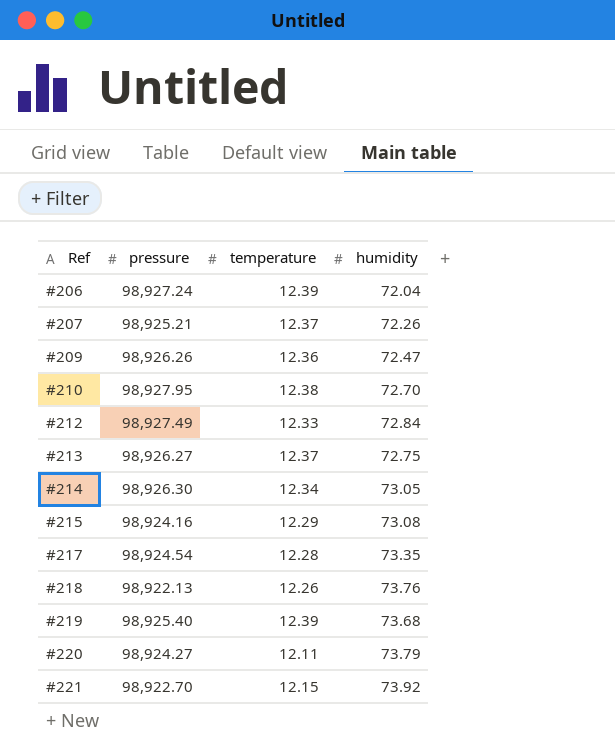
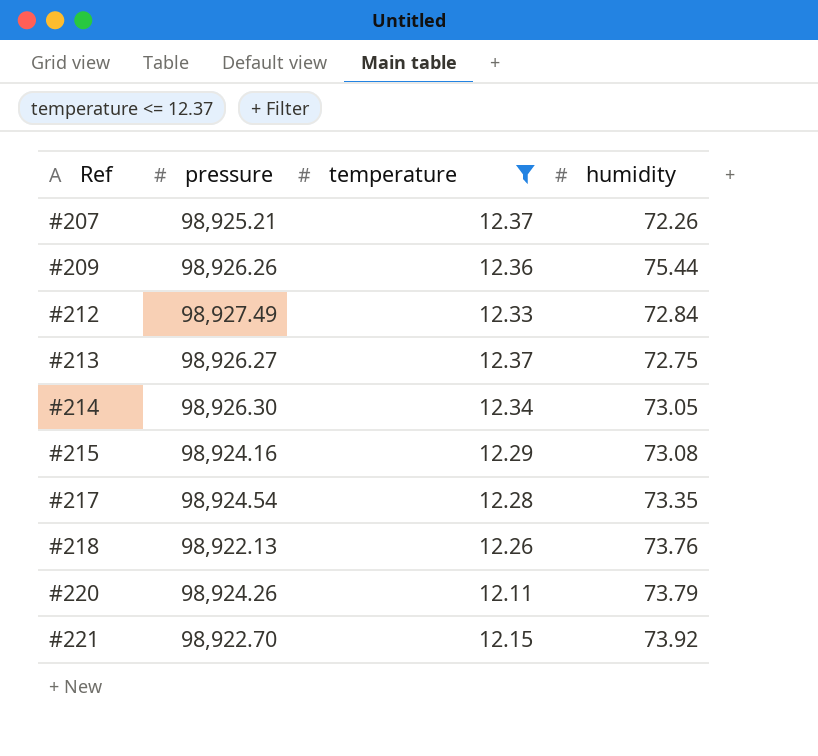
filter: none -> temperature <= 12.37
#209 | humidity: 72.47 -> 75.44
#220 | pressure: 98,924.27 -> 98,924.26

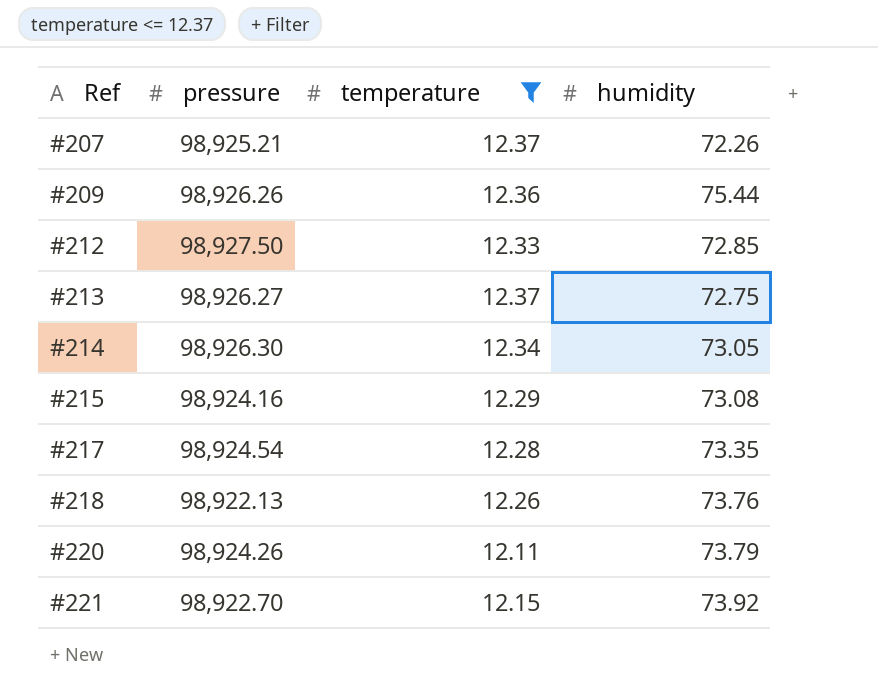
#212 | pressure: 98,927.49 -> 98,927.50
#212 | humidity: 72.84 -> 72.85

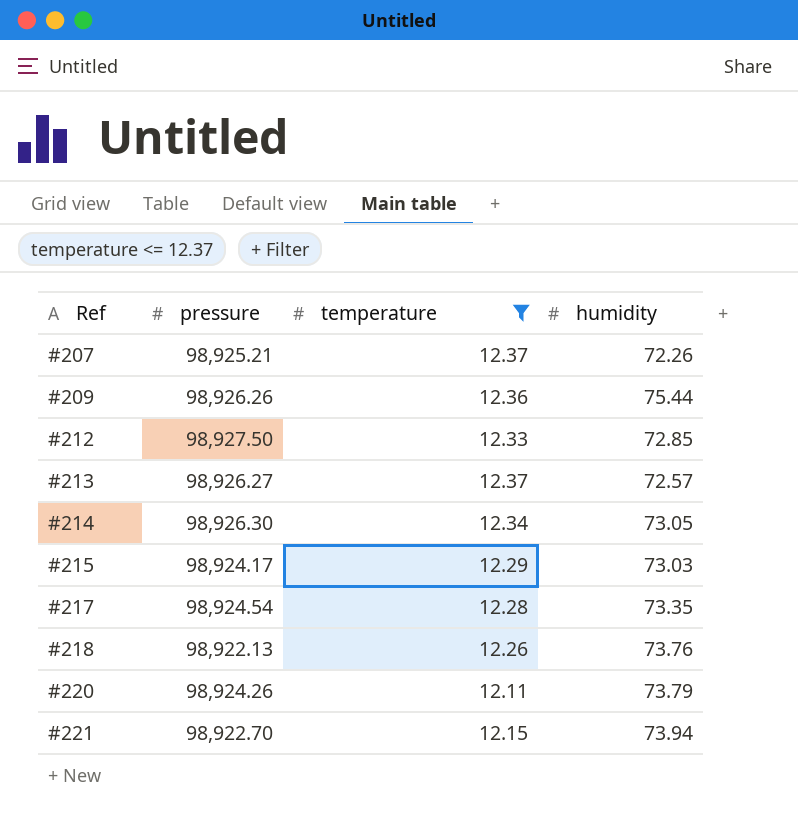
#213 | humidity: 72.75 -> 72.57
#215 | pressure: 98,924.16 -> 98,924.17
#215 | humidity: 73.08 -> 73.03
#221 | humidity: 73.92 -> 73.94

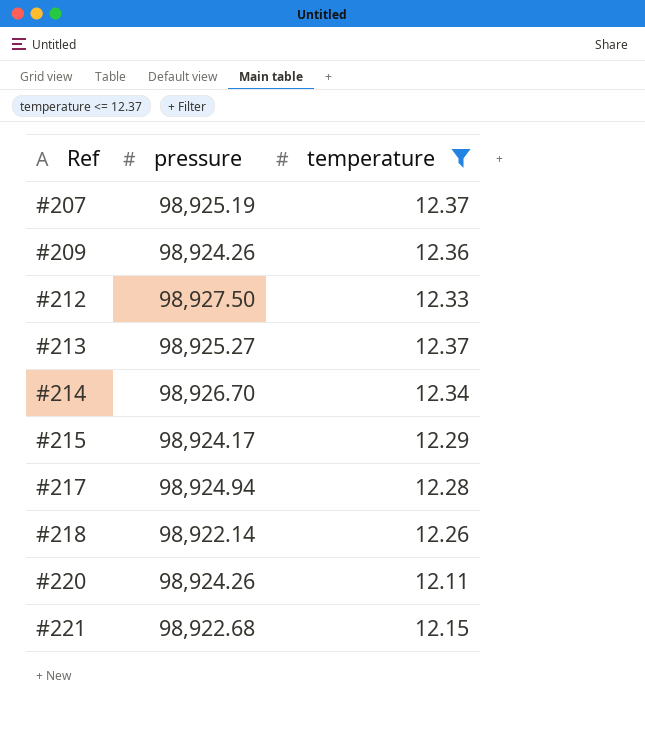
column humidity | position: 4 -> none
#207 | pressure: 98,925.21 -> 98,925.19
#209 | pressure: 98,926.26 -> 98,924.26
#213 | pressure: 98,926.27 -> 98,925.27
#214 | pressure: 98,926.30 -> 98,926.70
#217 | pressure: 98,924.54 -> 98,924.94
#218 | pressure: 98,922.13 -> 98,922.14
#221 | pressure: 98,922.70 -> 98,922.68

